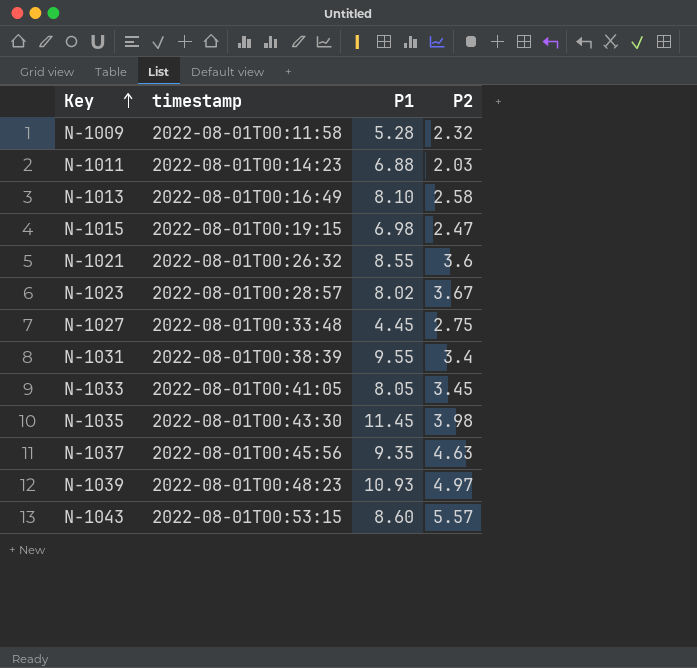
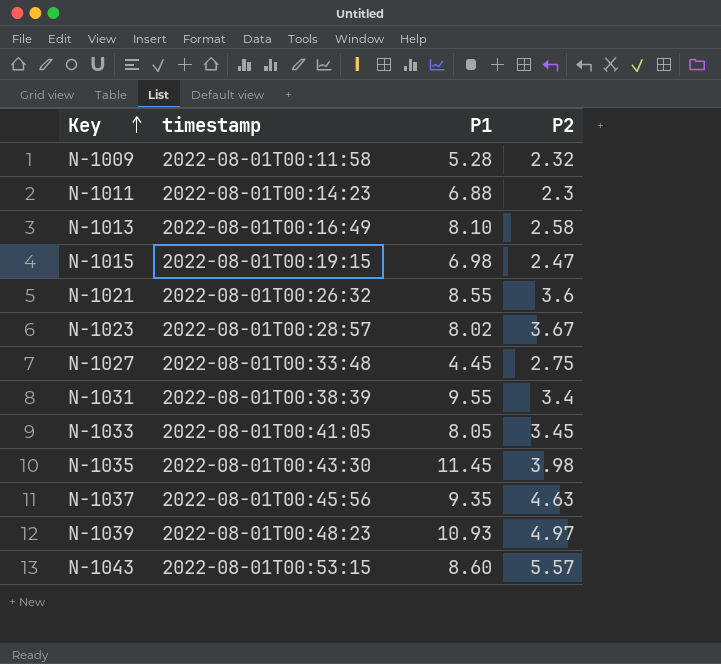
N-1011 | P2: 2.03 -> 2.3

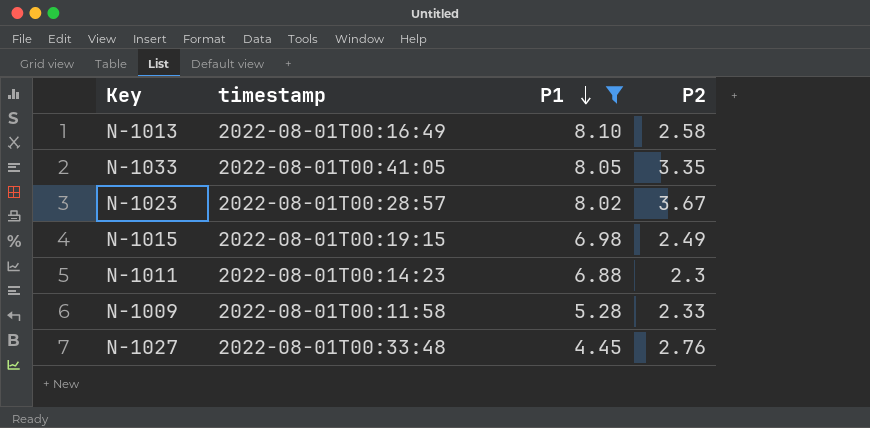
filter: none -> P1 <= 8.10
row order: Key ascending -> P1 descending
N-1033 | P2: 3.45 -> 3.35
N-1015 | P2: 2.47 -> 2.49
N-1009 | P2: 2.32 -> 2.33
N-1027 | P2: 2.75 -> 2.76

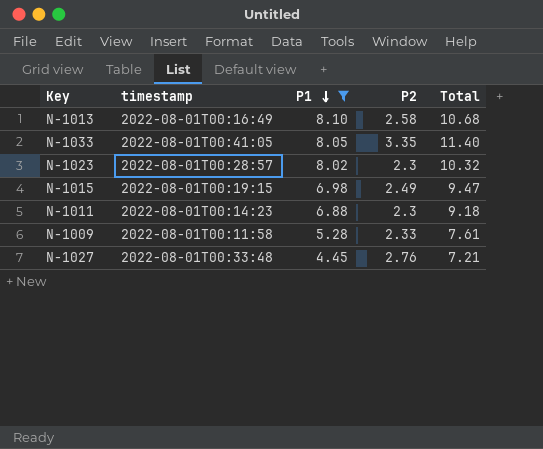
column Total | formula: none -> [P1] + [P2]
N-1023 | P2: 3.67 -> 2.3

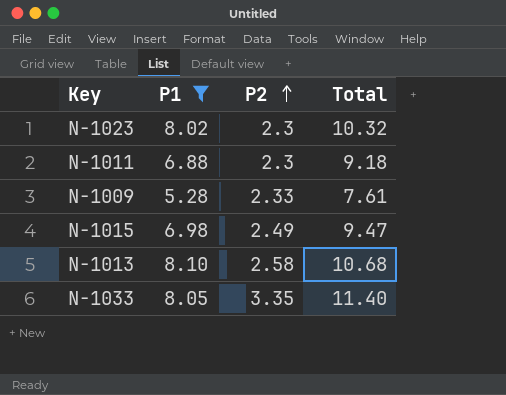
row order: P1 descending -> P2 ascending
column timestamp | position: 2 -> none
row N-1027: 2022-08-01T00:33:48 | 4.45 | 2.76 | 7.21 -> none

